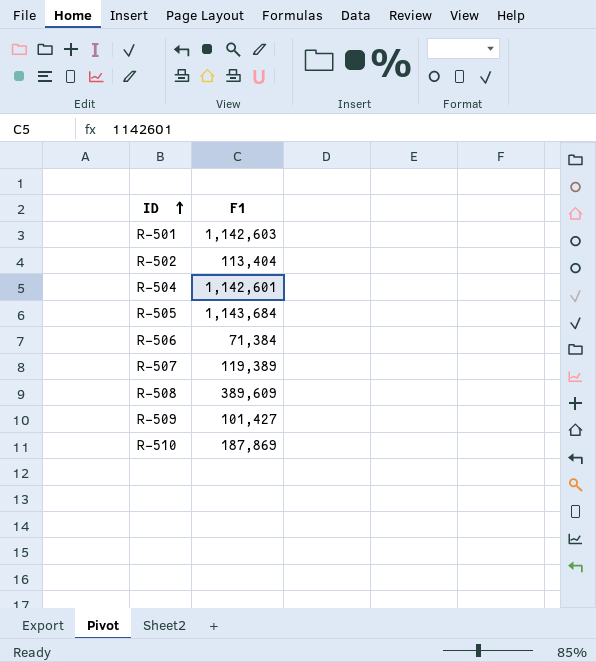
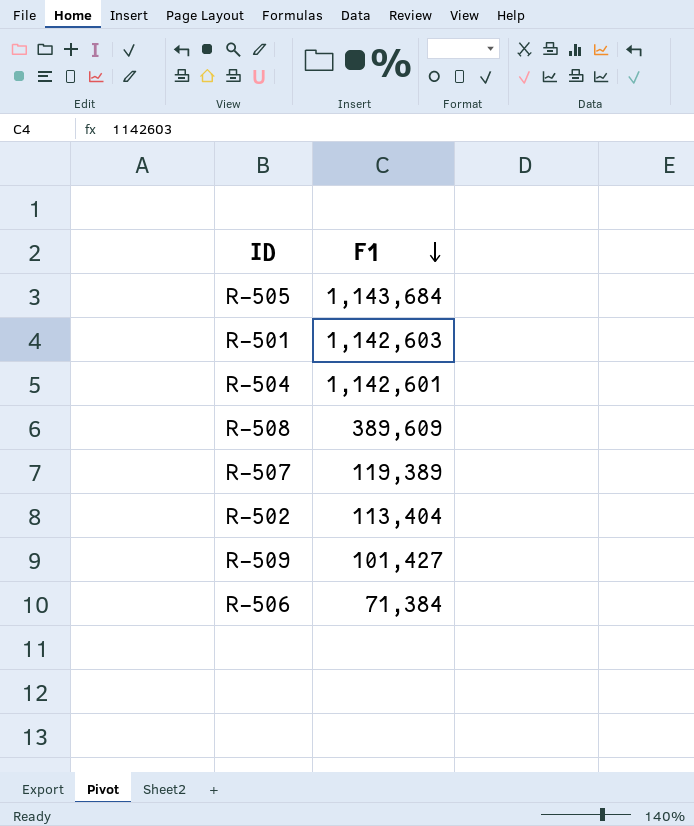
row order: ID ascending -> F1 descending
row R-510: 187,869 -> none

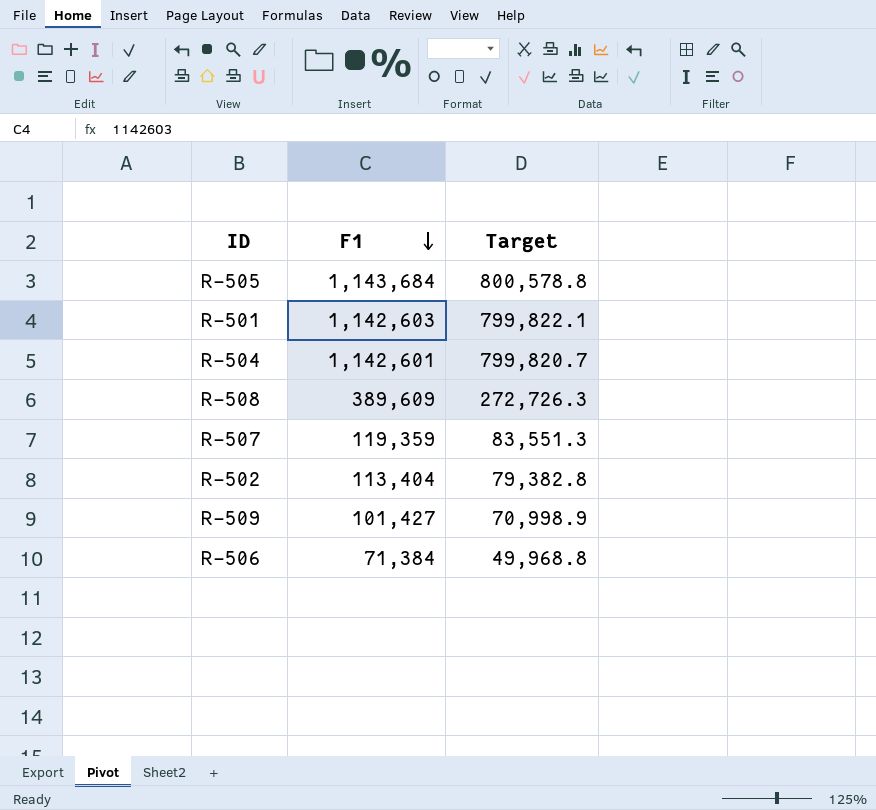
column Target | formula: none -> [F1] * 0.7
R-507 | F1: 119,389 -> 119,359

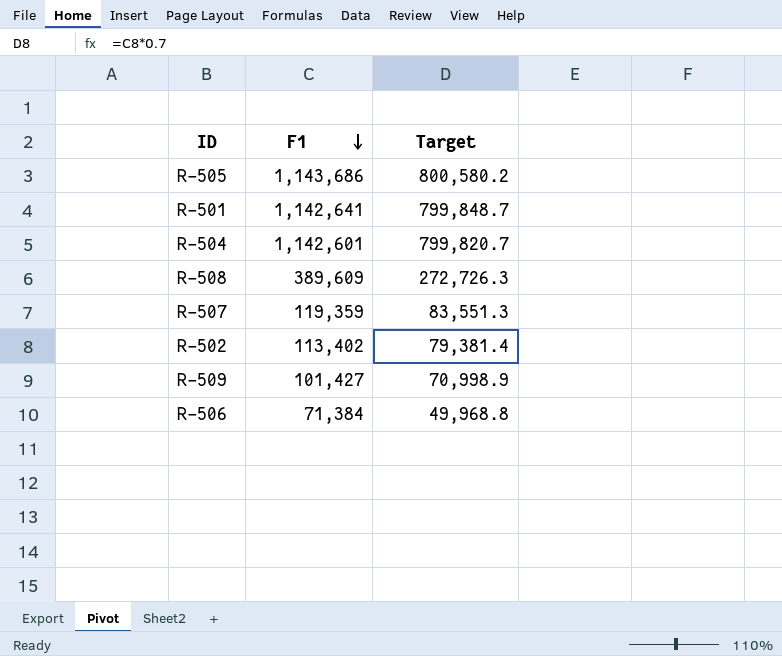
R-505 | F1: 1,143,684 -> 1,143,686
R-505 | Target: 800,578.8 -> 800,580.2
R-501 | F1: 1,142,603 -> 1,142,641
R-501 | Target: 799,822.1 -> 799,848.7
R-502 | F1: 113,404 -> 113,402
R-502 | Target: 79,382.8 -> 79,381.4

